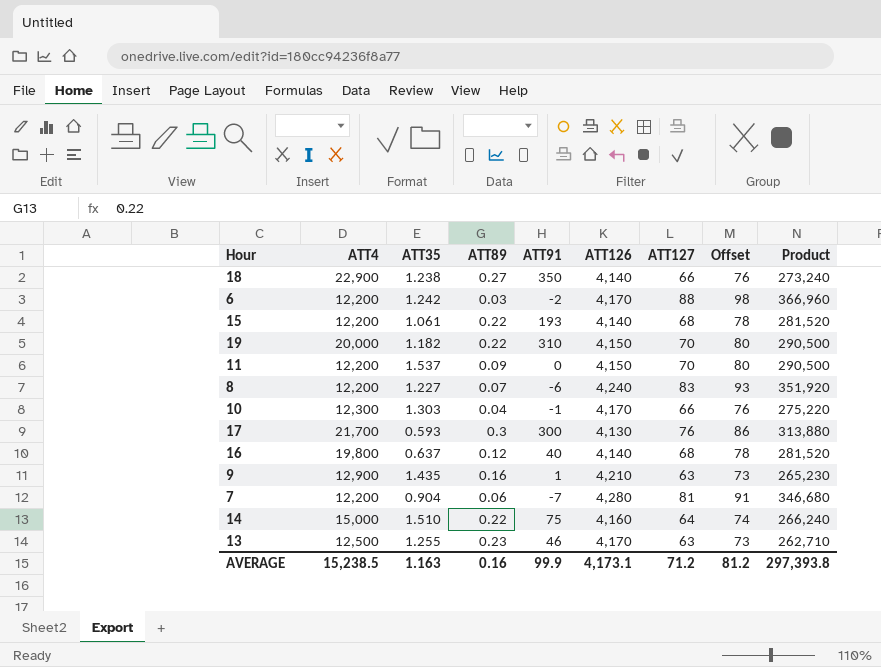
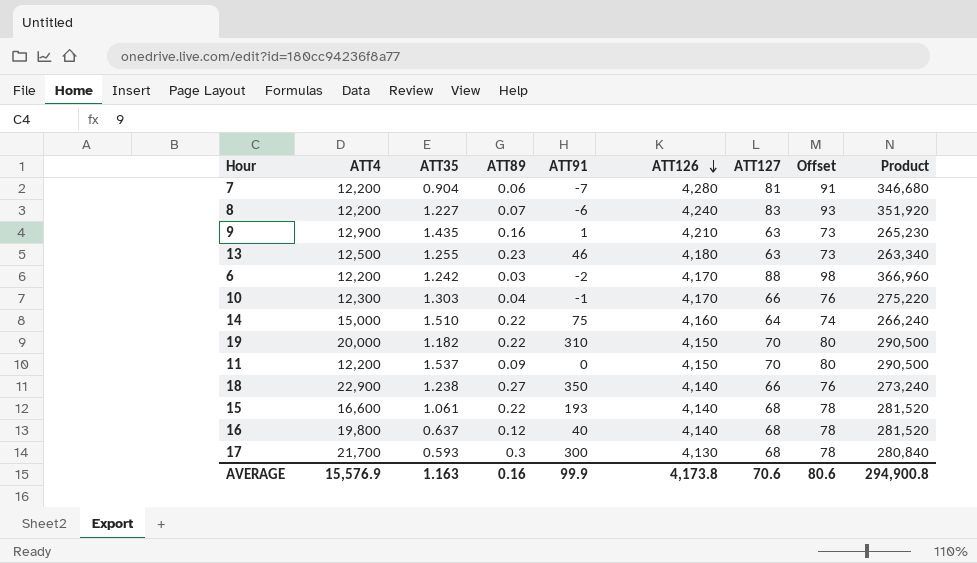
row order: none -> ATT126 descending
13 | ATT126: 4,170 -> 4,180
13 | Product: 262,710 -> 263,340
15 | ATT4: 12,200 -> 16,600
17 | ATT127: 76 -> 68
17 | Offset: 86 -> 78
17 | Product: 313,880 -> 280,840
AVERAGE | ATT4: 15,238.5 -> 15,576.9
AVERAGE | ATT126: 4,173.1 -> 4,173.8
AVERAGE | ATT127: 71.2 -> 70.6
AVERAGE | Offset: 81.2 -> 80.6
AVERAGE | Product: 297,393.8 -> 294,900.8

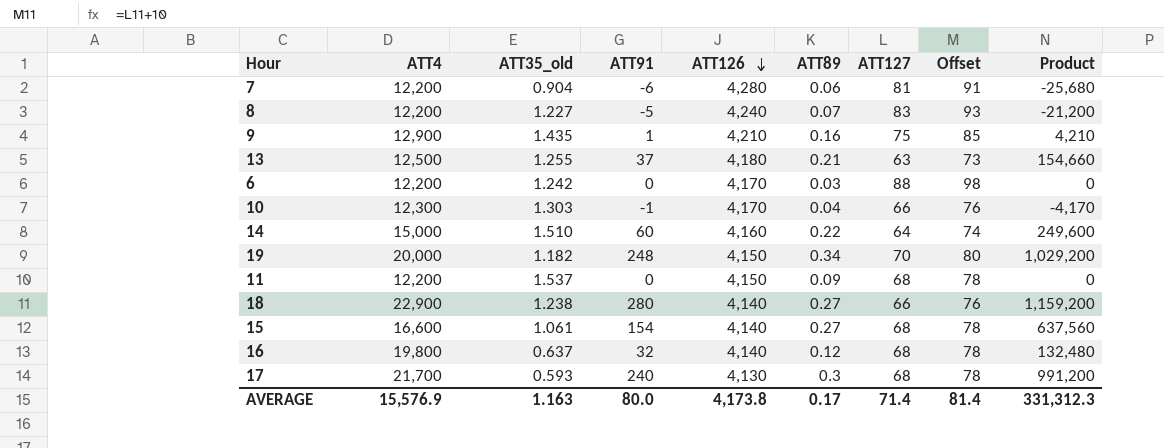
column name: ATT35 -> ATT35_old
column ATT89 | position: 4 -> 6
column Product | formula: [ATT126] * [ATT127] -> [ATT91] * [ATT126]
7 | ATT91: -7 -> -6
8 | ATT91: -6 -> -5
9 | ATT127: 63 -> 75
9 | Offset: 73 -> 85
13 | ATT91: 46 -> 37
13 | ATT89: 0.23 -> 0.21
6 | ATT91: -2 -> 0
14 | ATT91: 75 -> 60
19 | ATT91: 310 -> 248
19 | ATT89: 0.22 -> 0.34
11 | ATT127: 70 -> 68
11 | Offset: 80 -> 78
18 | ATT91: 350 -> 280
15 | ATT91: 193 -> 154
15 | ATT89: 0.22 -> 0.27
16 | ATT91: 40 -> 32
17 | ATT91: 300 -> 240
AVERAGE | ATT91: 99.9 -> 80.0
AVERAGE | ATT89: 0.16 -> 0.17
AVERAGE | ATT127: 70.6 -> 71.4
AVERAGE | Offset: 80.6 -> 81.4
AVERAGE | Product: 294,900.8 -> 331,312.3

